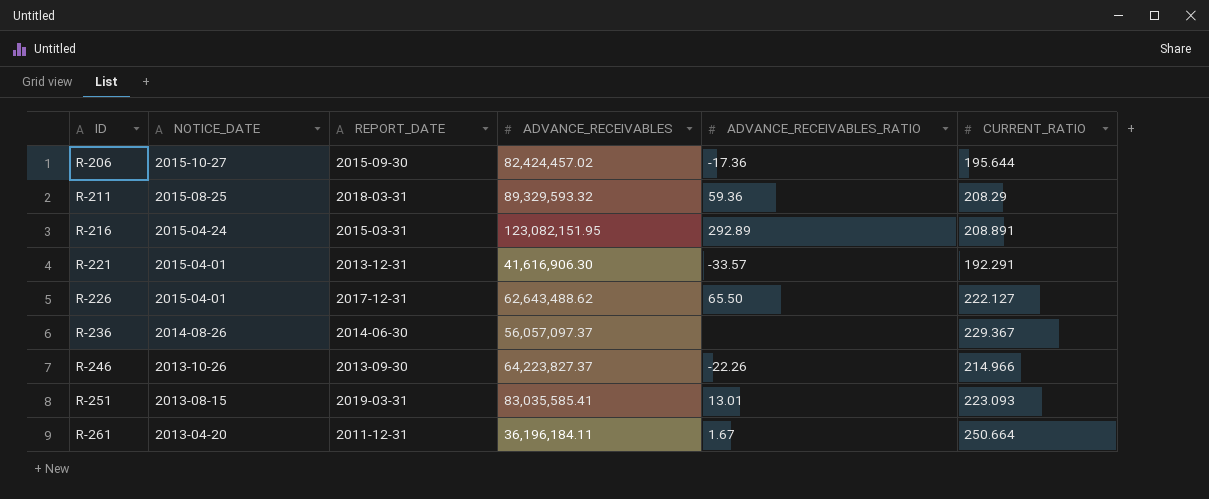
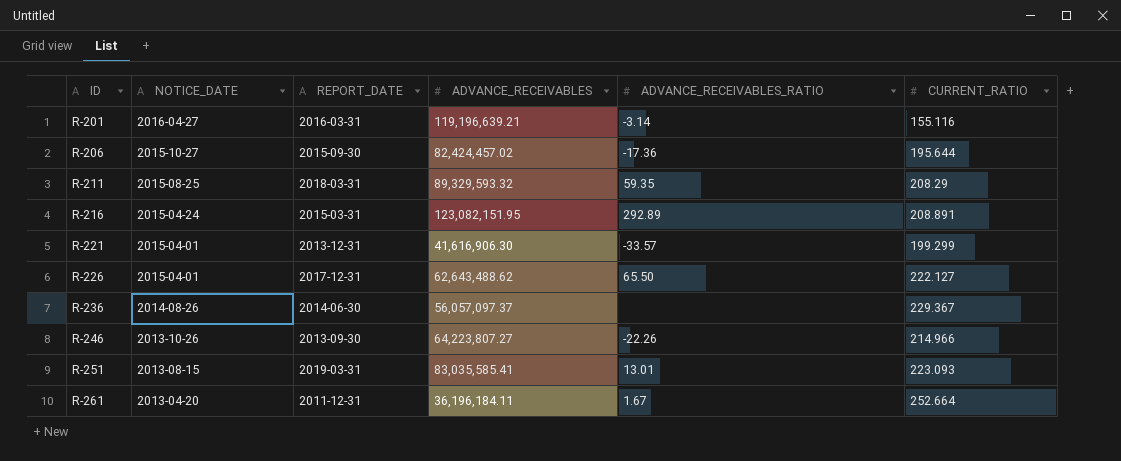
row R-201: none -> 2016-04-27 | 2016-03-31 | 119,196,639.21 | -3.14 | 155.116
R-211 | ADVANCE_RECEIVABLES_RATIO: 59.36 -> 59.35
R-221 | CURRENT_RATIO: 192.291 -> 199.299
R-246 | ADVANCE_RECEIVABLES: 64,223,827.37 -> 64,223,807.27
R-261 | CURRENT_RATIO: 250.664 -> 252.664

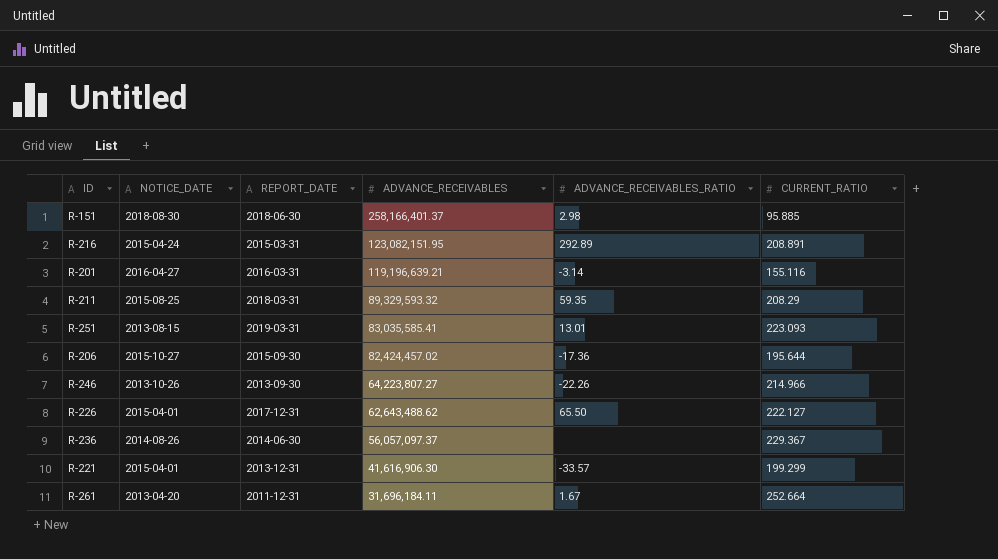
row order: ID ascending -> ADVANCE_RECEIVABLES descending
row R-151: none -> 2018-08-30 | 2018-06-30 | 258,166,401.37 | 2.98 | 95.885
R-261 | ADVANCE_RECEIVABLES: 36,196,184.11 -> 31,696,184.11

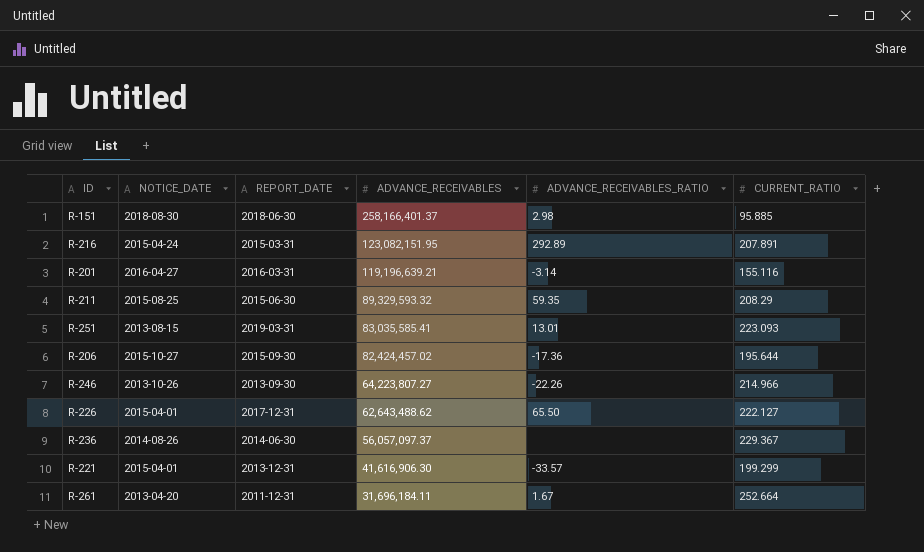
R-216 | CURRENT_RATIO: 208.891 -> 207.891
R-211 | REPORT_DATE: 2018-03-31 -> 2015-06-30

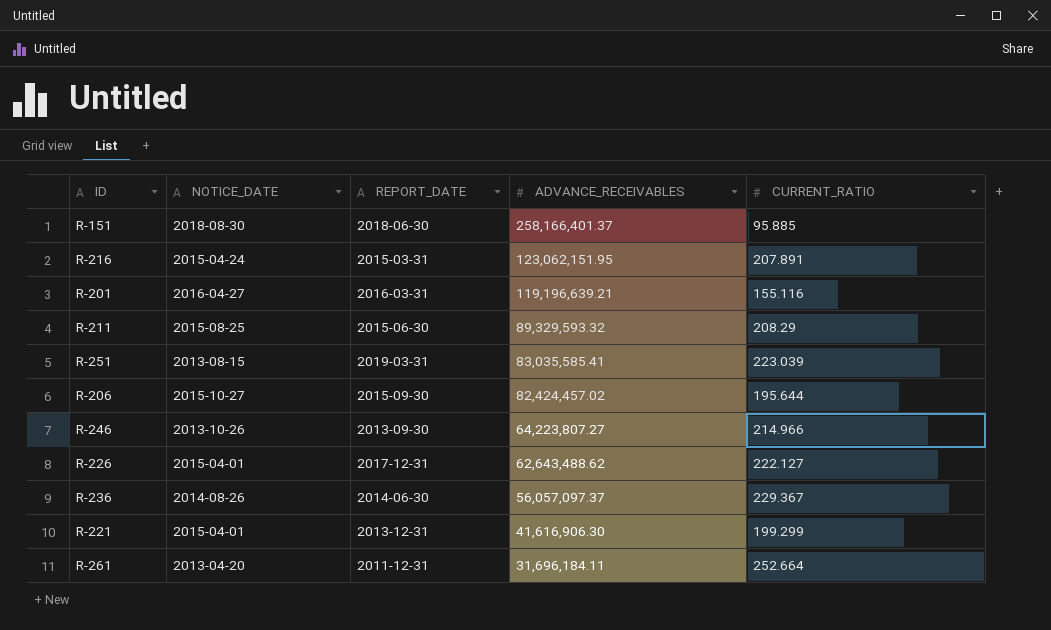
column ADVANCE_RECEIVABLES_RATIO | position: 5 -> none
R-216 | ADVANCE_RECEIVABLES: 123,082,151.95 -> 123,062,151.95
R-251 | CURRENT_RATIO: 223.093 -> 223.039

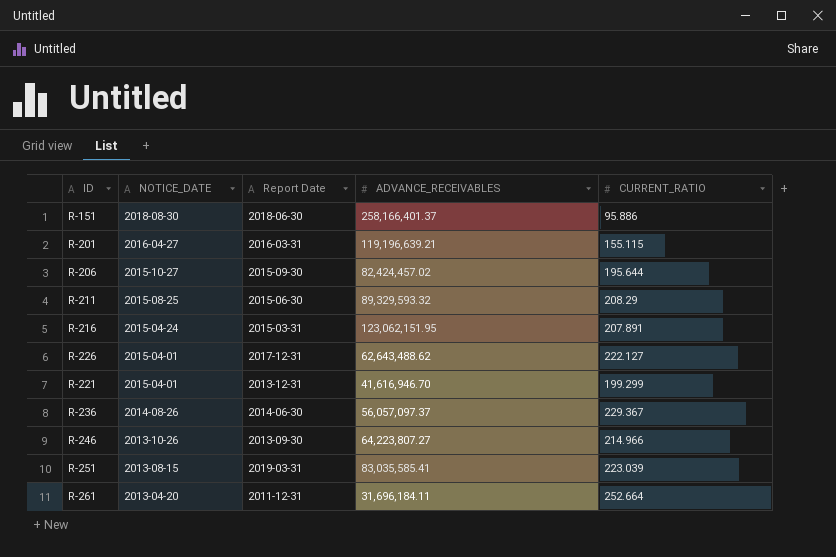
row order: ADVANCE_RECEIVABLES descending -> NOTICE_DATE descending
column name: REPORT_DATE -> Report Date
R-151 | CURRENT_RATIO: 95.885 -> 95.886
R-201 | CURRENT_RATIO: 155.116 -> 155.115
R-221 | ADVANCE_RECEIVABLES: 41,616,906.30 -> 41,616,946.70

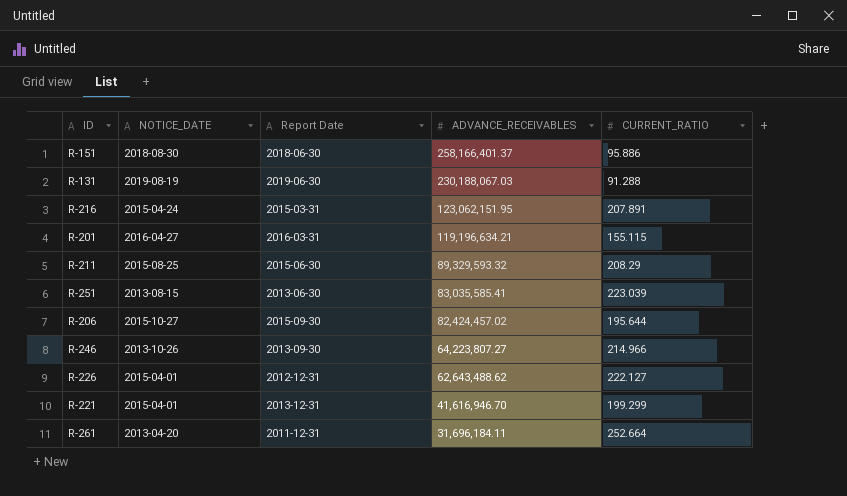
row order: NOTICE_DATE descending -> ADVANCE_RECEIVABLES descending
row R-236: 2014-08-26 | 2014-06-30 | 56,057,097.37 | 229.367 -> none
row R-131: none -> 2019-08-19 | 2019-06-30 | 230,188,067.03 | 91.288
R-201 | ADVANCE_RECEIVABLES: 119,196,639.21 -> 119,196,634.21
R-251 | Report Date: 2019-03-31 -> 2013-06-30
R-226 | Report Date: 2017-12-31 -> 2012-12-31

